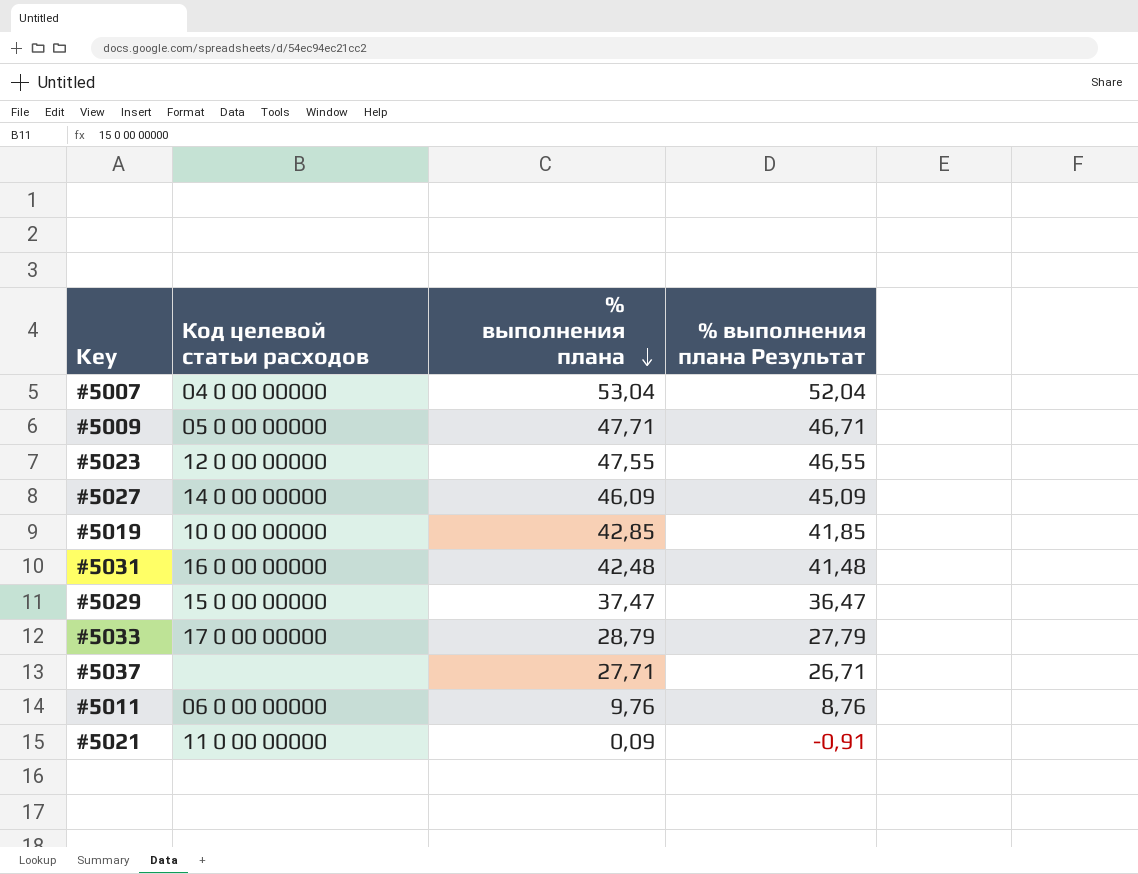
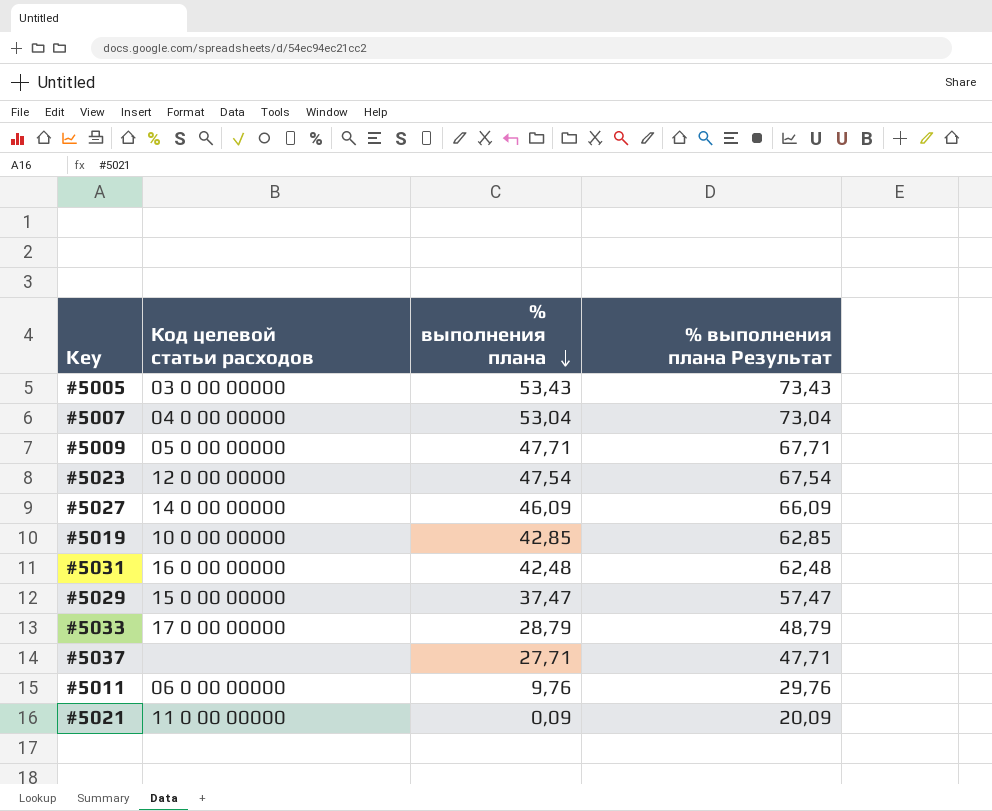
column % выполнения плана Результат | formula: [% выполнения плана] - 1 -> [% выполнения плана] + 20
row #5005: none -> 03 0 00 00000 | 53,43 | 73,43
#5023 | % выполнения плана: 47,55 -> 47,54

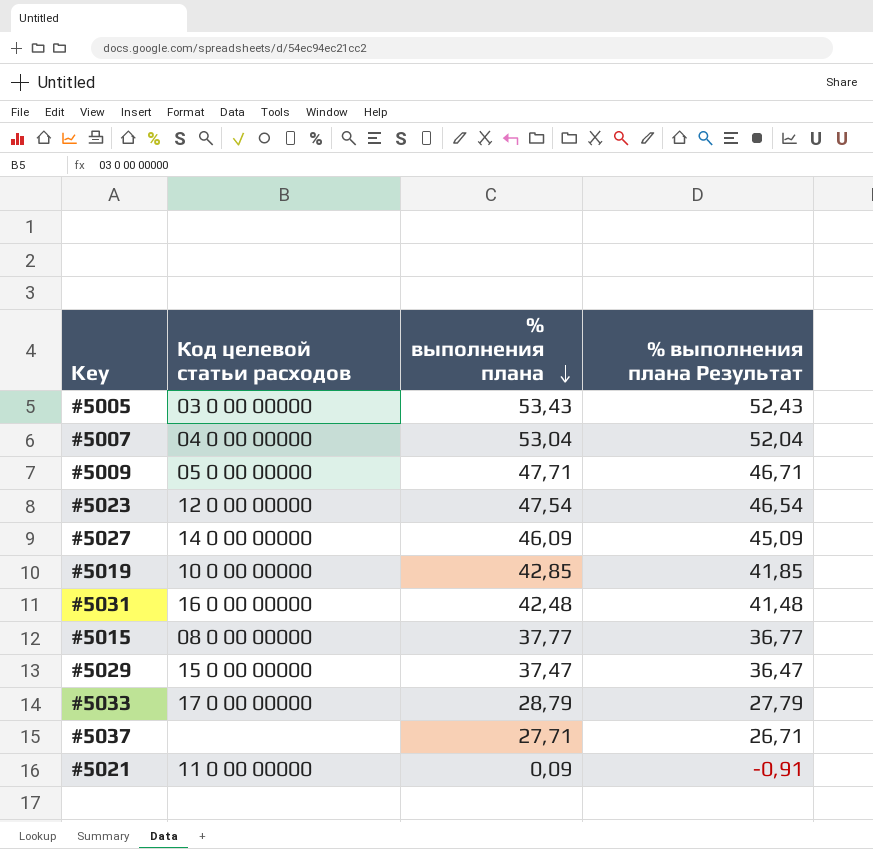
column % выполнения плана Результат | formula: [% выполнения плана] + 20 -> [% выполнения плана] - 1
row #5011: 06 0 00 00000 | 9,76 | 29,76 -> none
row #5015: none -> 08 0 00 00000 | 37,77 | 36,77

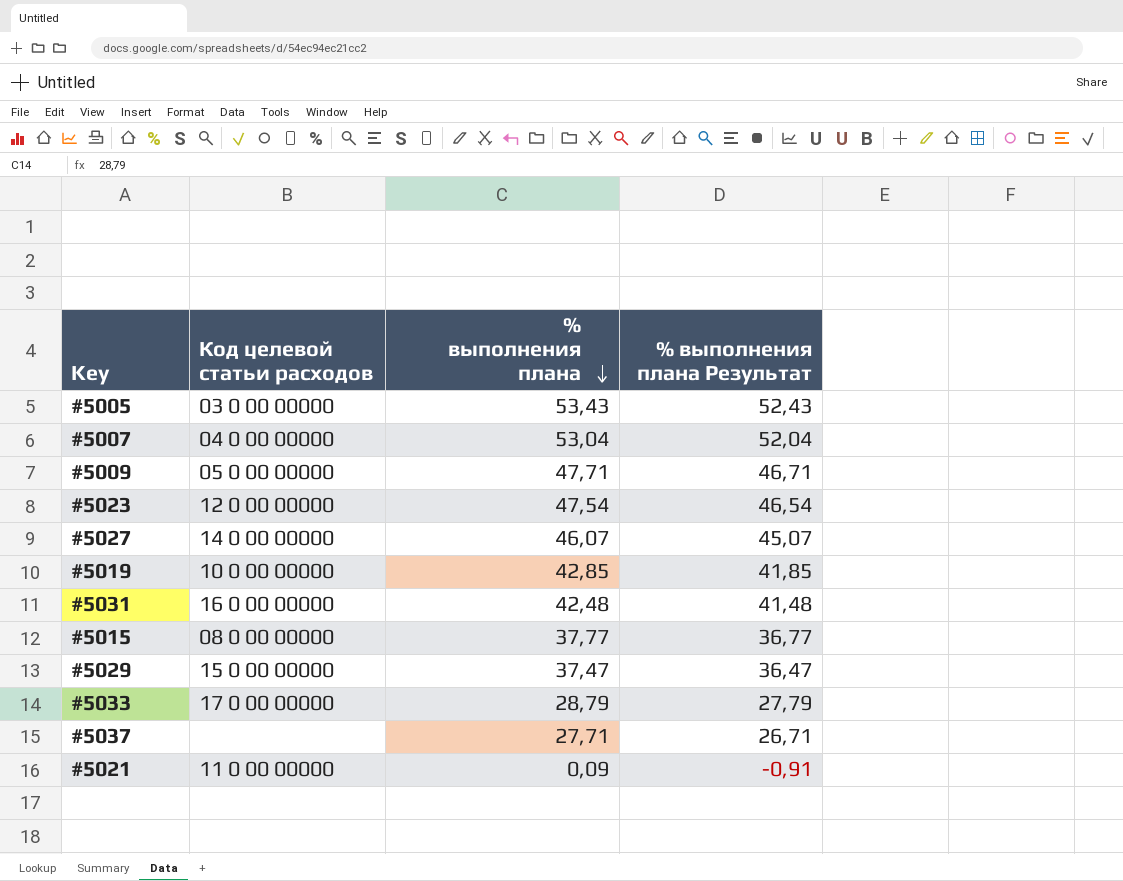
#5027 | % выполнения плана: 46,09 -> 46,07
#5027 | % выполнения плана Результат: 45,09 -> 45,07

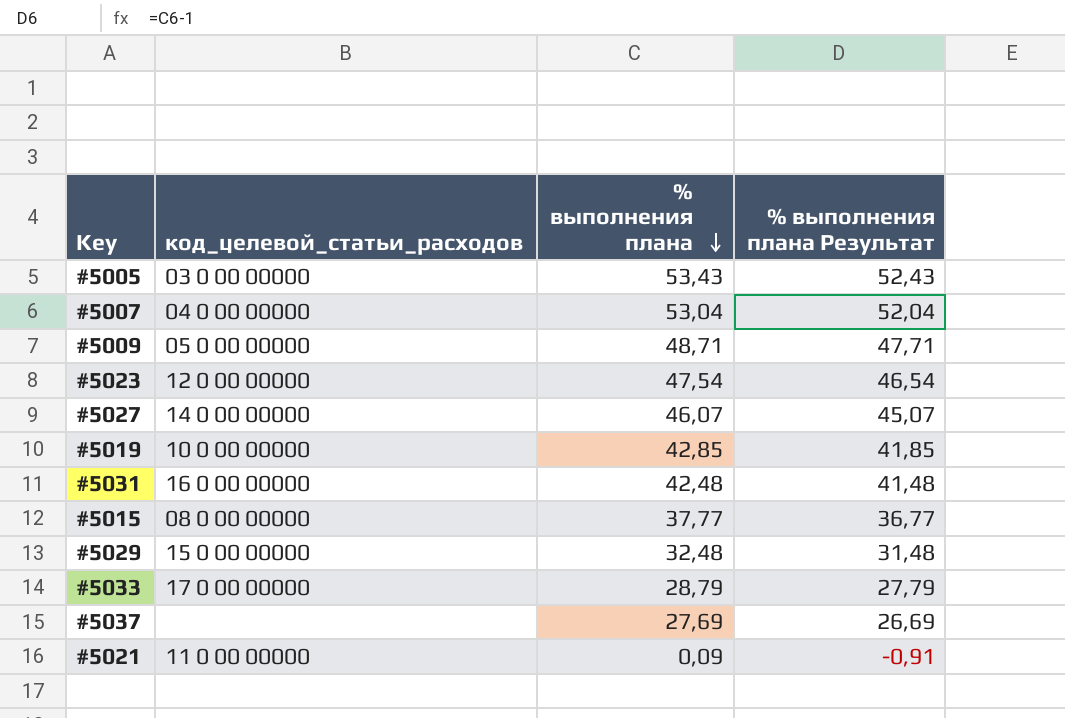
column name: Код целевой статьи расходов -> код_целевой_статьи_расходов
#5009 | % выполнения плана: 47,71 -> 48,71
#5009 | % выполнения плана Результат: 46,71 -> 47,71
#5029 | % выполнения плана: 37,47 -> 32,48
#5029 | % выполнения плана Результат: 36,47 -> 31,48
#5037 | % выполнения плана: 27,71 -> 27,69
#5037 | % выполнения плана Результат: 26,71 -> 26,69

